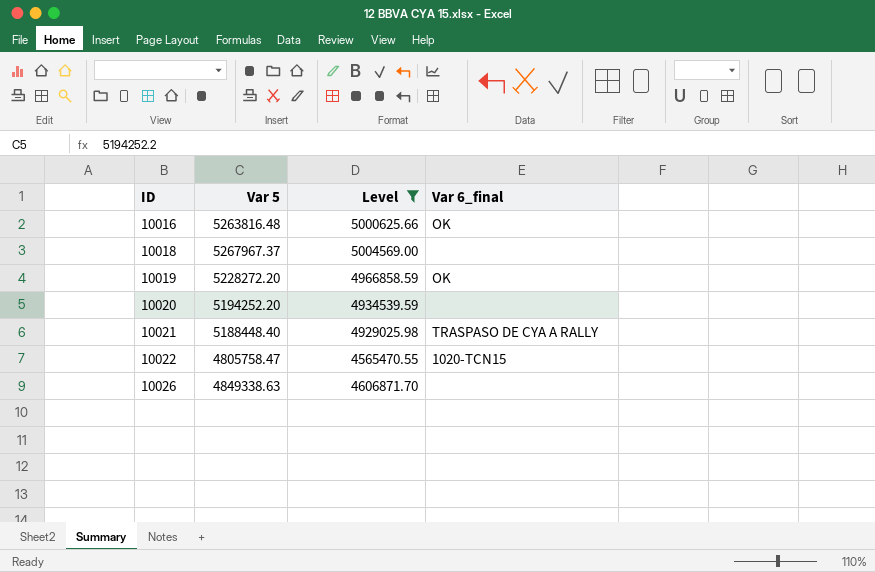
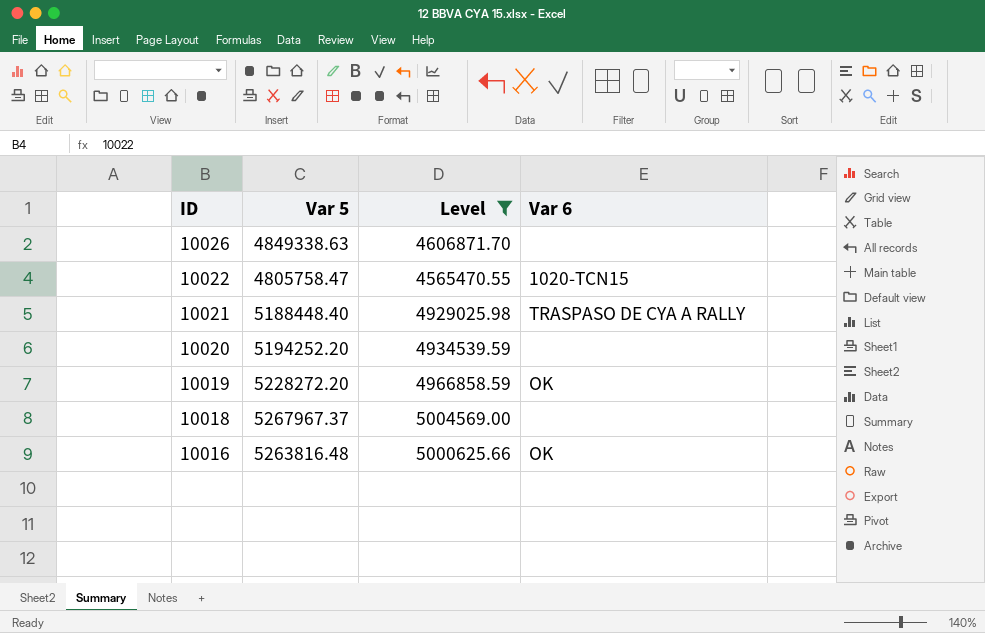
row order: ID ascending -> ID descending
column name: Var 6_final -> Var 6

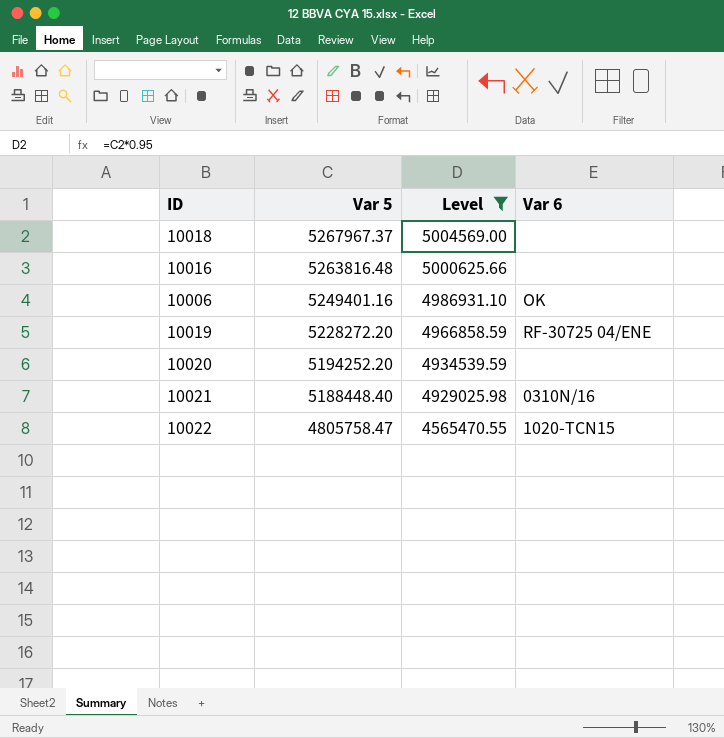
row order: ID descending -> Var 5 descending
row 10026: 4849338.63 | 4606871.70 | none -> none
10016 | Var 6: OK -> none
row 10006: none -> 5249401.16 | 4986931.10 | OK
10019 | Var 6: OK -> RF-30725 04/ENE
10021 | Var 6: TRASPASO DE CYA A RALLY -> 0310N/16

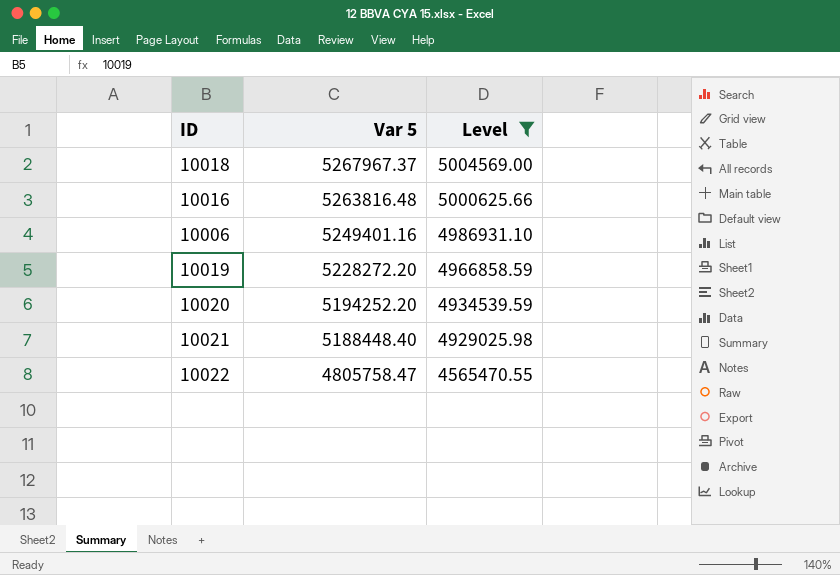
column Var 6 | position: 4 -> none

